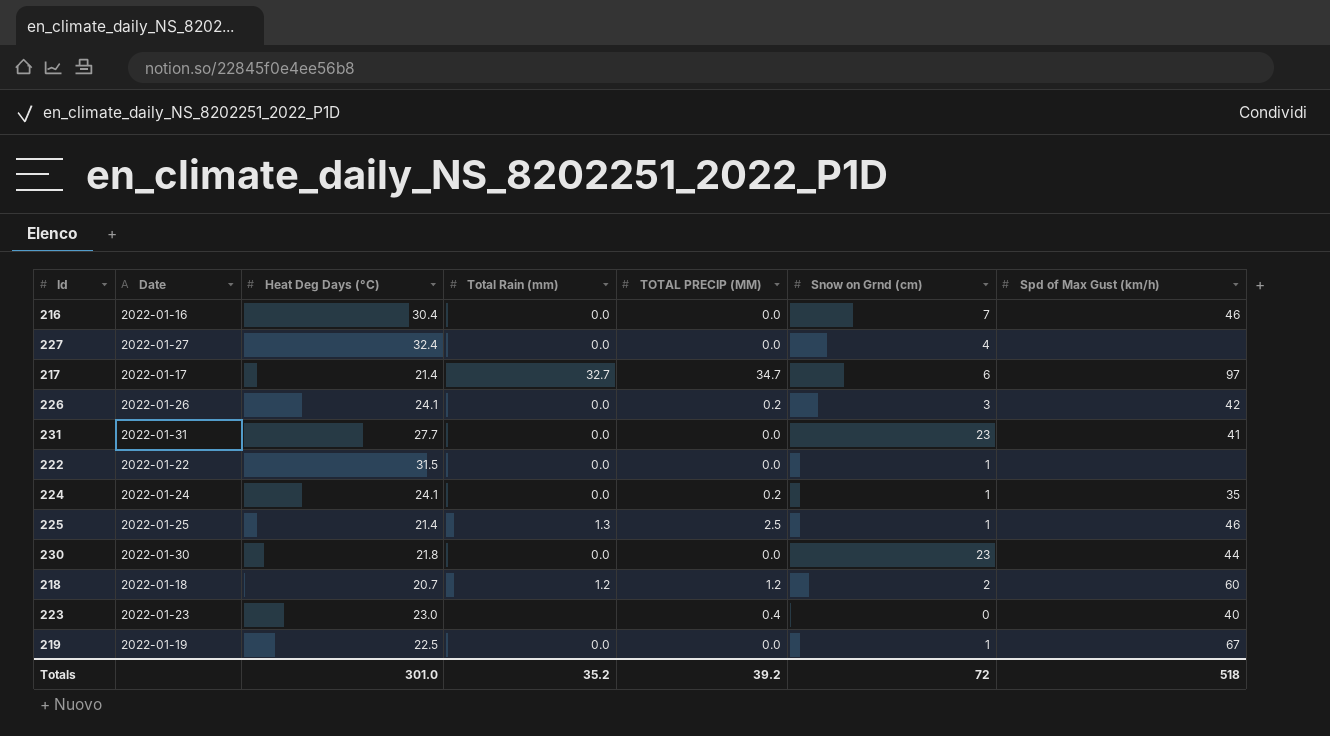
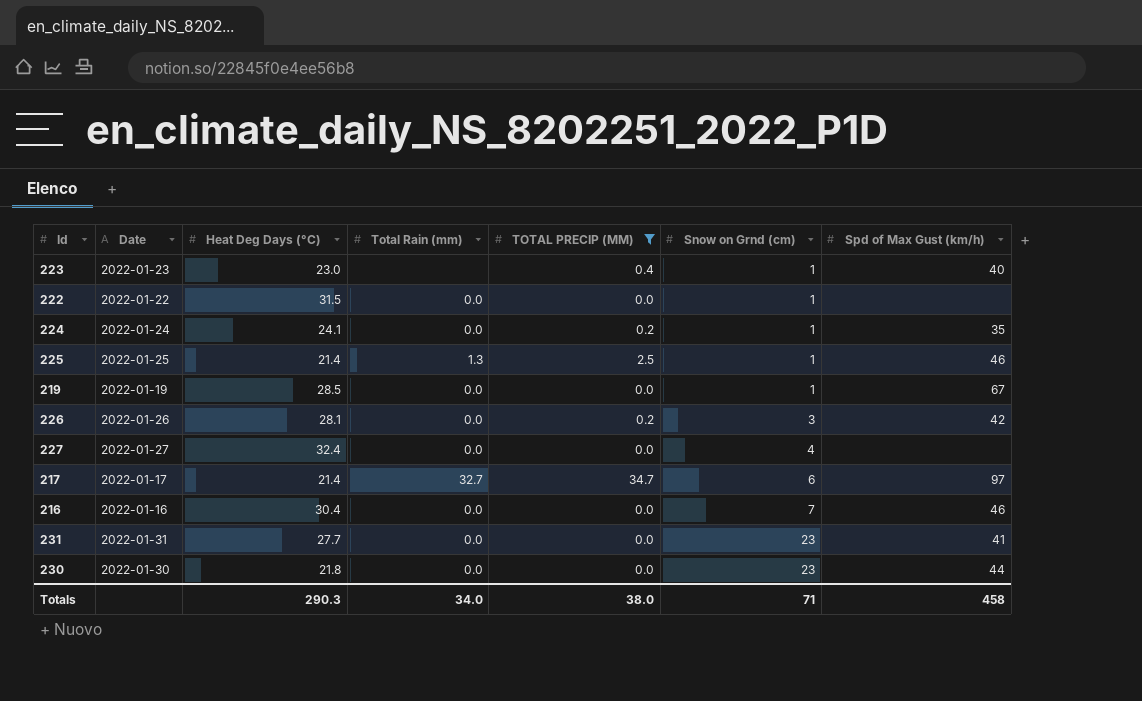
filter: none -> TOTAL PRECIP (MM) != 1.2
row order: none -> Snow on Grnd (cm) ascending
223 | Snow on Grnd (cm): 0 -> 1
219 | Heat Deg Days (°C): 22.5 -> 28.5
226 | Heat Deg Days (°C): 24.1 -> 28.1
Totals | Heat Deg Days (°C): 301.0 -> 290.3
Totals | Total Rain (mm): 35.2 -> 34.0
Totals | TOTAL PRECIP (MM): 39.2 -> 38.0
Totals | Snow on Grnd (cm): 72 -> 71
Totals | Spd of Max Gust (km/h): 518 -> 458

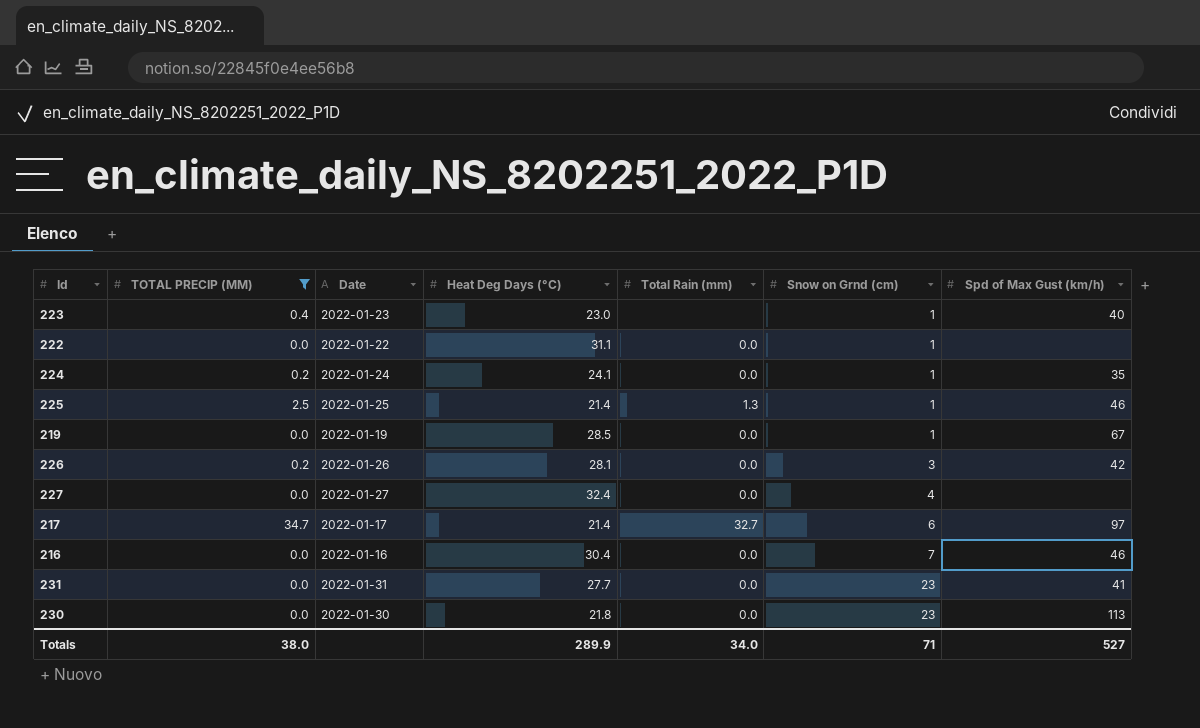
column TOTAL PRECIP (MM) | position: 5 -> 2
222 | Heat Deg Days (°C): 31.5 -> 31.1
230 | Spd of Max Gust (km/h): 44 -> 113
Totals | Heat Deg Days (°C): 290.3 -> 289.9
Totals | Spd of Max Gust (km/h): 458 -> 527

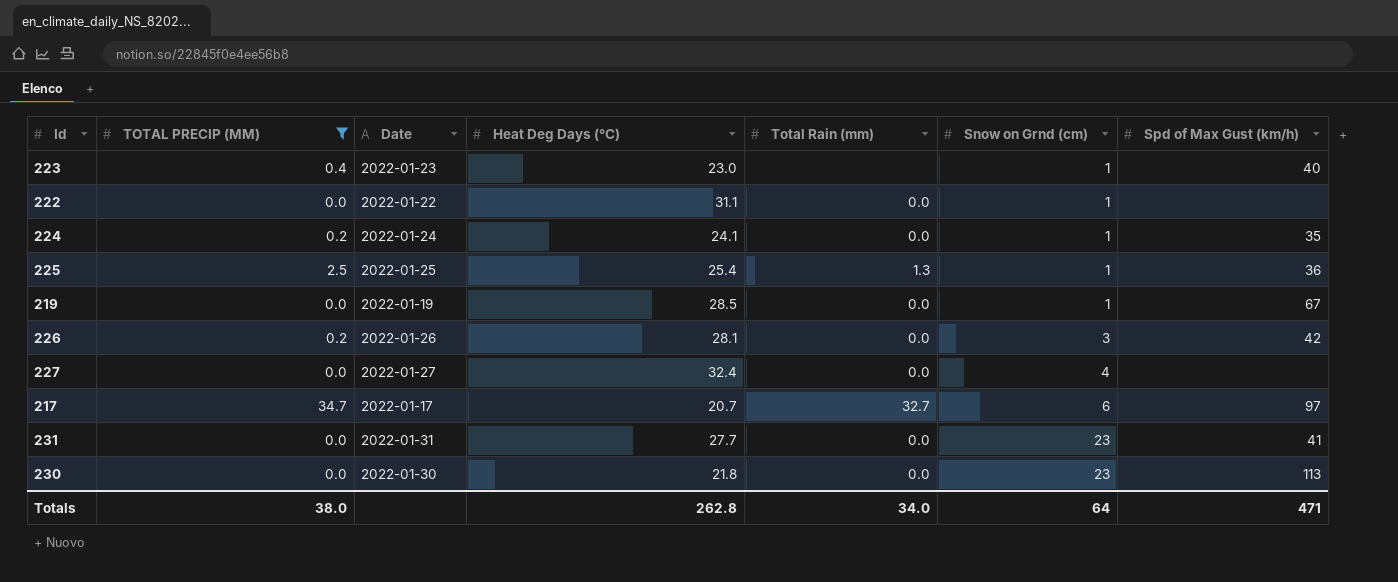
row 216: 0.0 | 2022-01-16 | 30.4 | 0.0 | 7 | 46 -> none
225 | Heat Deg Days (°C): 21.4 -> 25.4
225 | Spd of Max Gust (km/h): 46 -> 36
217 | Heat Deg Days (°C): 21.4 -> 20.7
Totals | Heat Deg Days (°C): 289.9 -> 262.8
Totals | Snow on Grnd (cm): 71 -> 64
Totals | Spd of Max Gust (km/h): 527 -> 471

